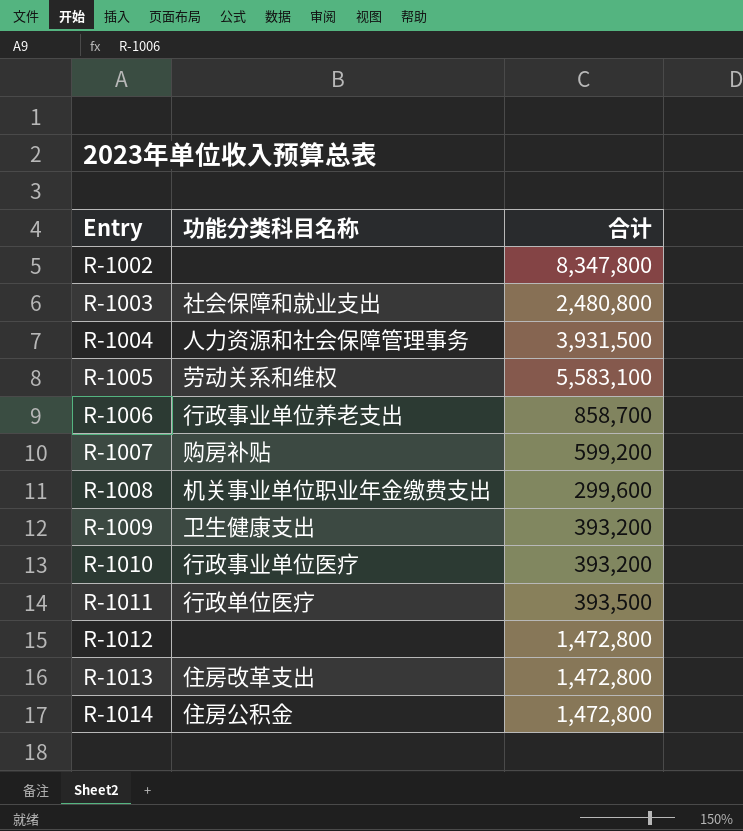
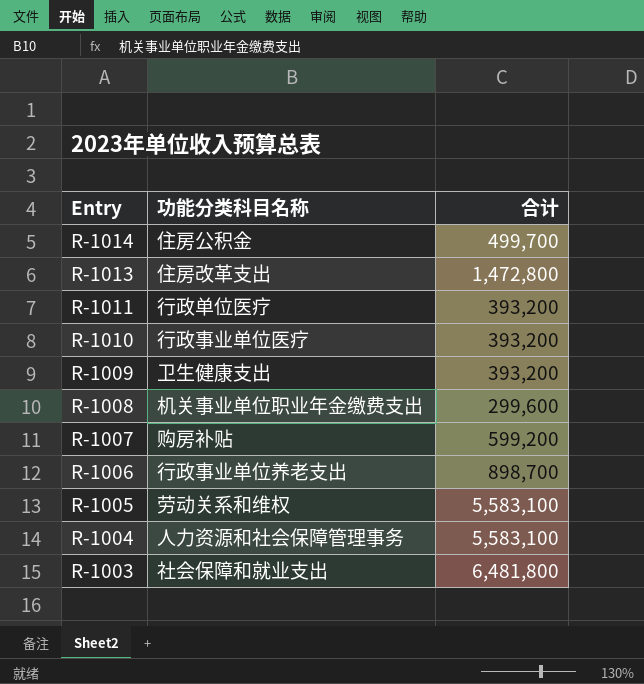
row order: Entry ascending -> Entry descending
row R-1002: none | 8,347,800 -> none
row R-1012: none | 1,472,800 -> none
R-1014 | 合计: 1,472,800 -> 499,700
R-1011 | 合计: 393,500 -> 393,200
R-1006 | 合计: 858,700 -> 898,700
R-1004 | 合计: 3,931,500 -> 5,583,100
R-1003 | 合计: 2,480,800 -> 6,481,800

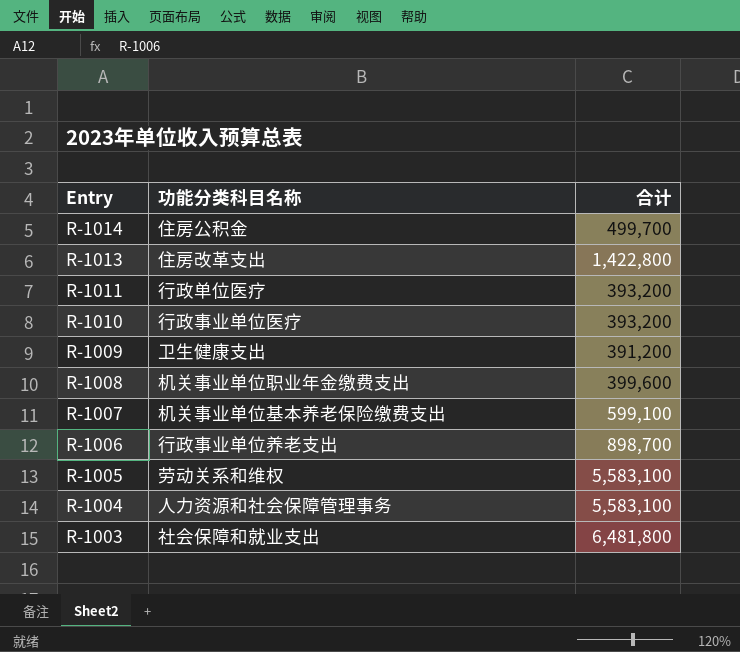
R-1013 | 合计: 1,472,800 -> 1,422,800
R-1009 | 合计: 393,200 -> 391,200
R-1008 | 合计: 299,600 -> 399,600
R-1007 | 功能分类科目名称: 购房补贴 -> 机关事业单位基本养老保险缴费支出
R-1007 | 合计: 599,200 -> 599,100

